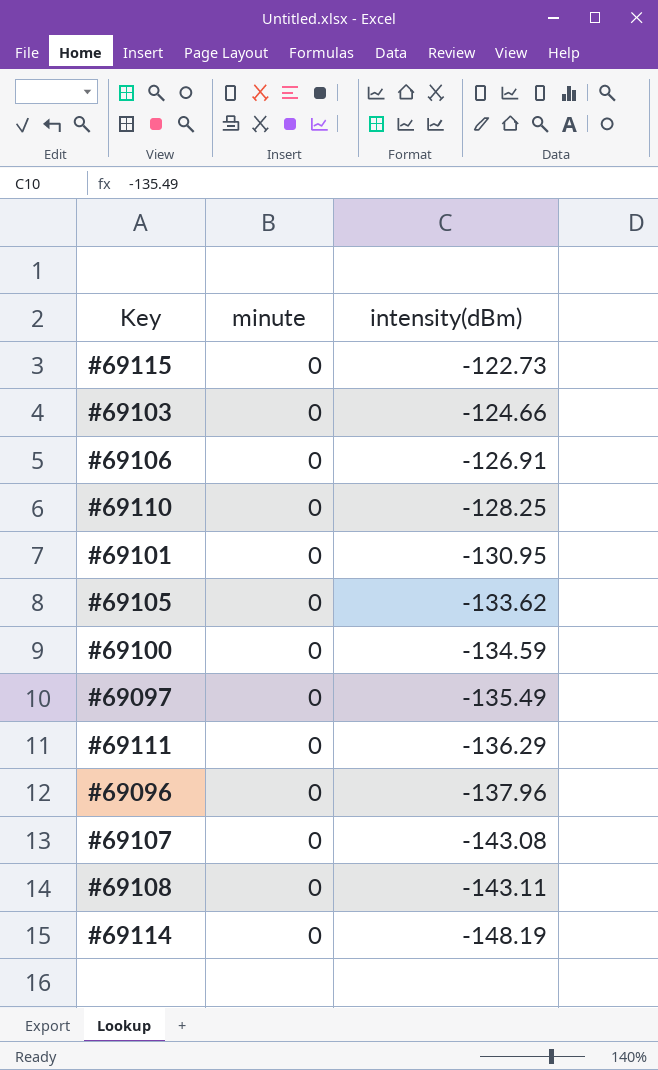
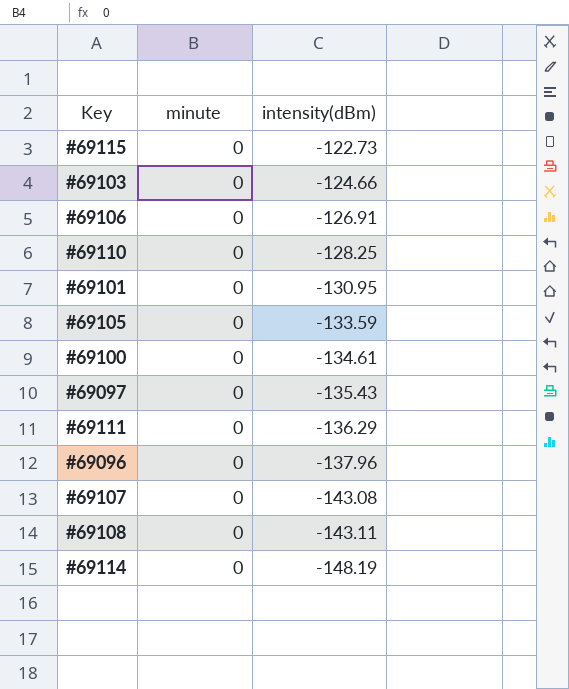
#69105 | intensity(dBm): -133.62 -> -133.59
#69100 | intensity(dBm): -134.59 -> -134.61
#69097 | intensity(dBm): -135.49 -> -135.43

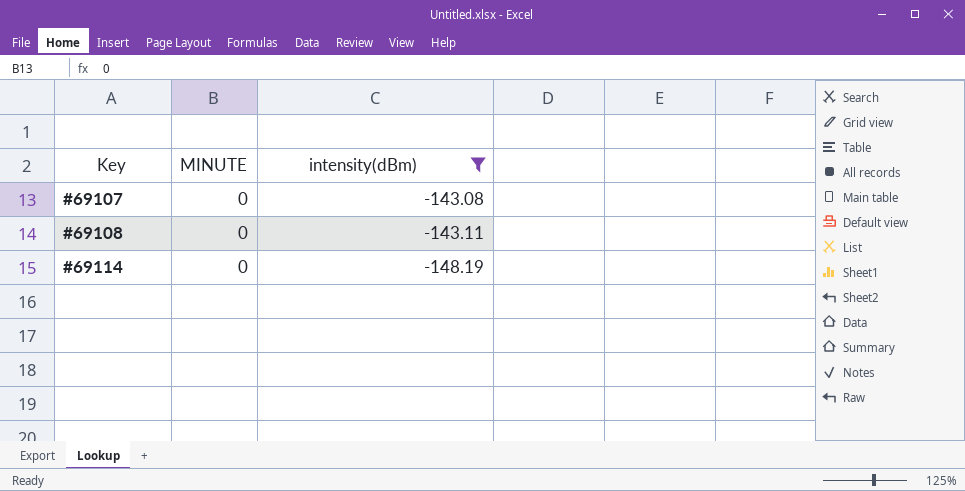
filter: none -> intensity(dBm) <= -143.08
column name: minute -> MINUTE

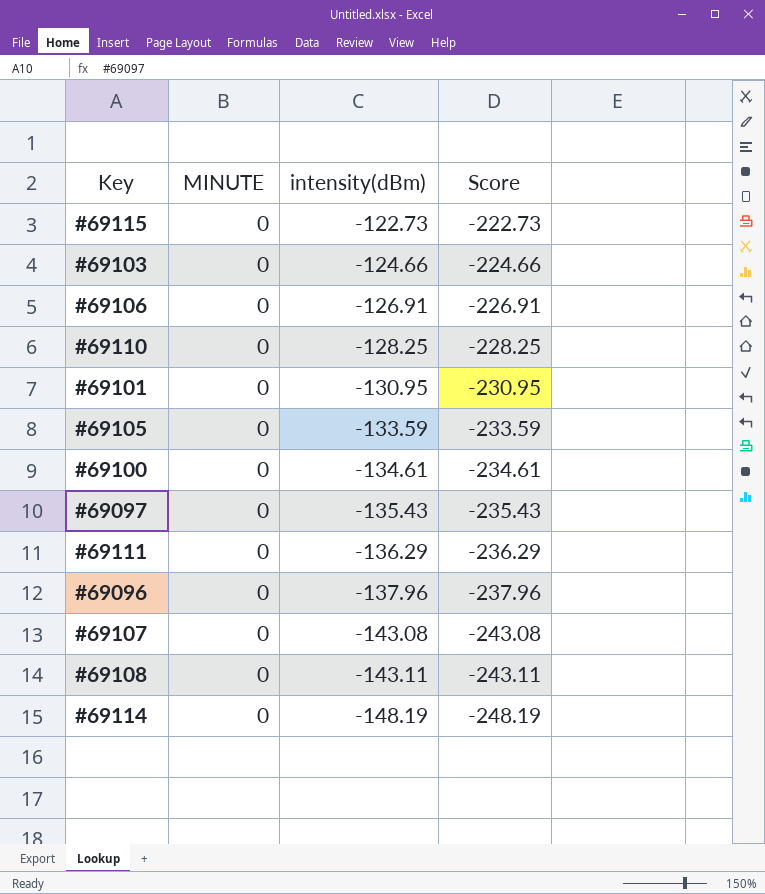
filter: intensity(dBm) <= -143.08 -> none
column Score | formula: none -> [intensity(dBm)] - 100

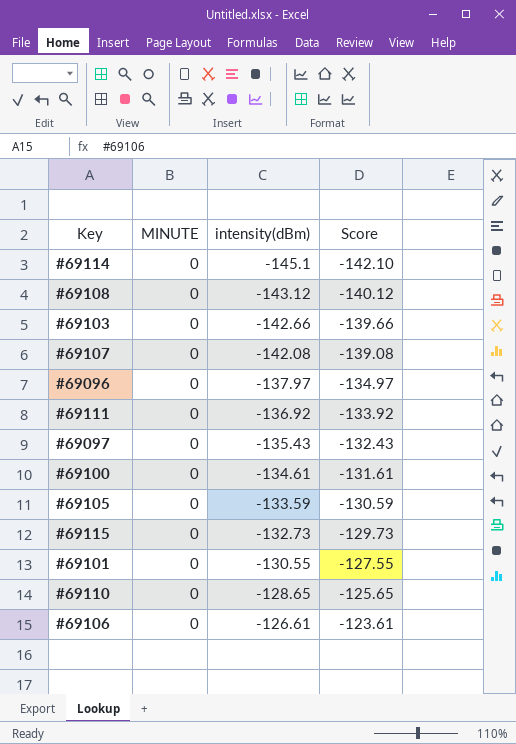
row order: intensity(dBm) descending -> intensity(dBm) ascending
column Score | formula: [intensity(dBm)] - 100 -> [intensity(dBm)] + 3
#69114 | intensity(dBm): -148.19 -> -145.1
#69108 | intensity(dBm): -143.11 -> -143.12
#69103 | intensity(dBm): -124.66 -> -142.66
#69107 | intensity(dBm): -143.08 -> -142.08
#69096 | intensity(dBm): -137.96 -> -137.97
#69111 | intensity(dBm): -136.29 -> -136.92
#69115 | intensity(dBm): -122.73 -> -132.73
#69101 | intensity(dBm): -130.95 -> -130.55
#69110 | intensity(dBm): -128.25 -> -128.65
#69106 | intensity(dBm): -126.91 -> -126.61

